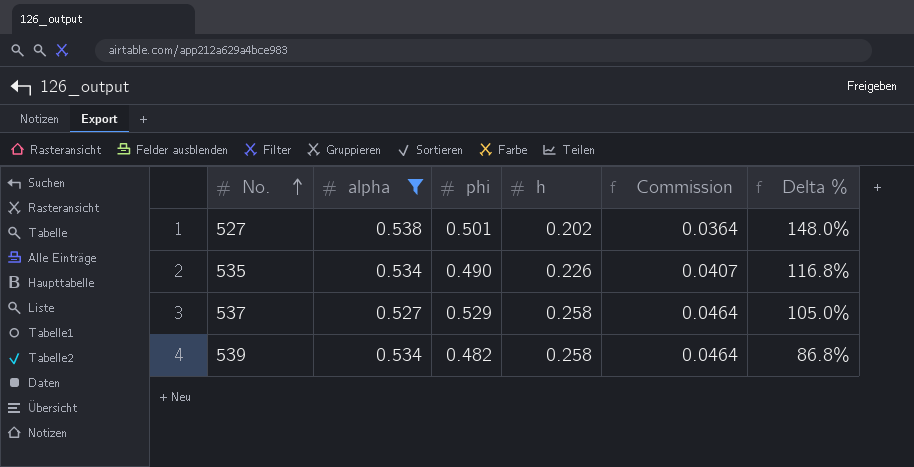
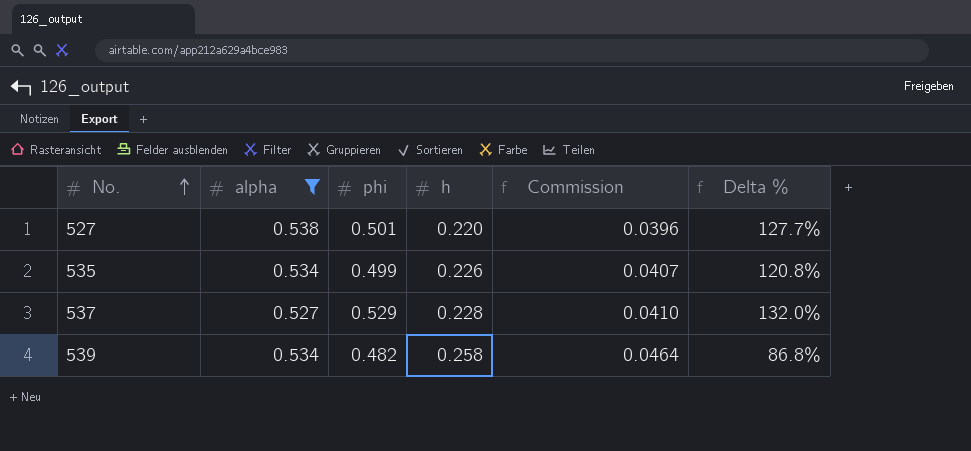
527 | h: 0.202 -> 0.220
527 | Commission: 0.0364 -> 0.0396
527 | Delta %: 148.0% -> 127.7%
535 | phi: 0.490 -> 0.499
535 | Delta %: 116.8% -> 120.8%
537 | h: 0.258 -> 0.228
537 | Commission: 0.0464 -> 0.0410
537 | Delta %: 105.0% -> 132.0%

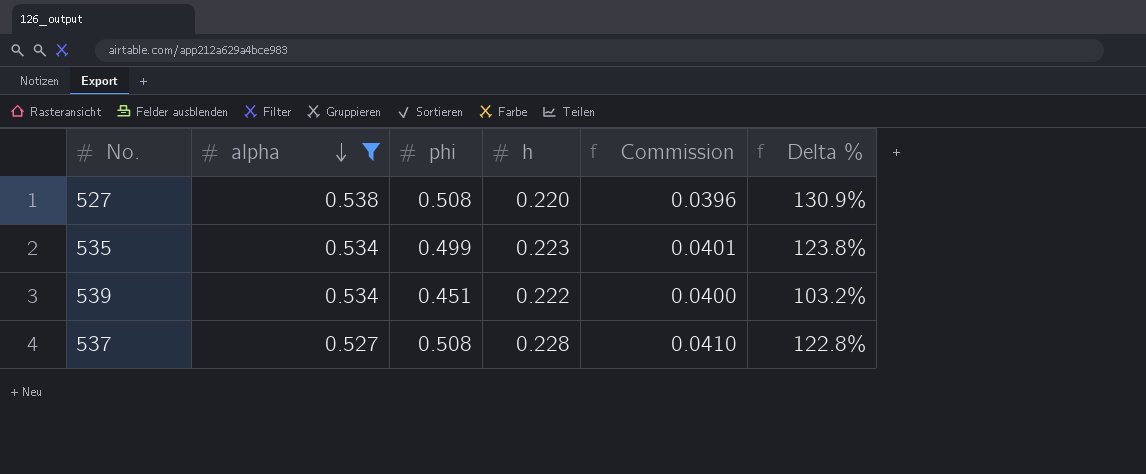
row order: No. ascending -> alpha descending
527 | phi: 0.501 -> 0.508
527 | Delta %: 127.7% -> 130.9%
535 | h: 0.226 -> 0.223
535 | Commission: 0.0407 -> 0.0401
535 | Delta %: 120.8% -> 123.8%
539 | phi: 0.482 -> 0.451
539 | h: 0.258 -> 0.222
539 | Commission: 0.0464 -> 0.0400
539 | Delta %: 86.8% -> 103.2%
537 | phi: 0.529 -> 0.508
537 | Delta %: 132.0% -> 122.8%

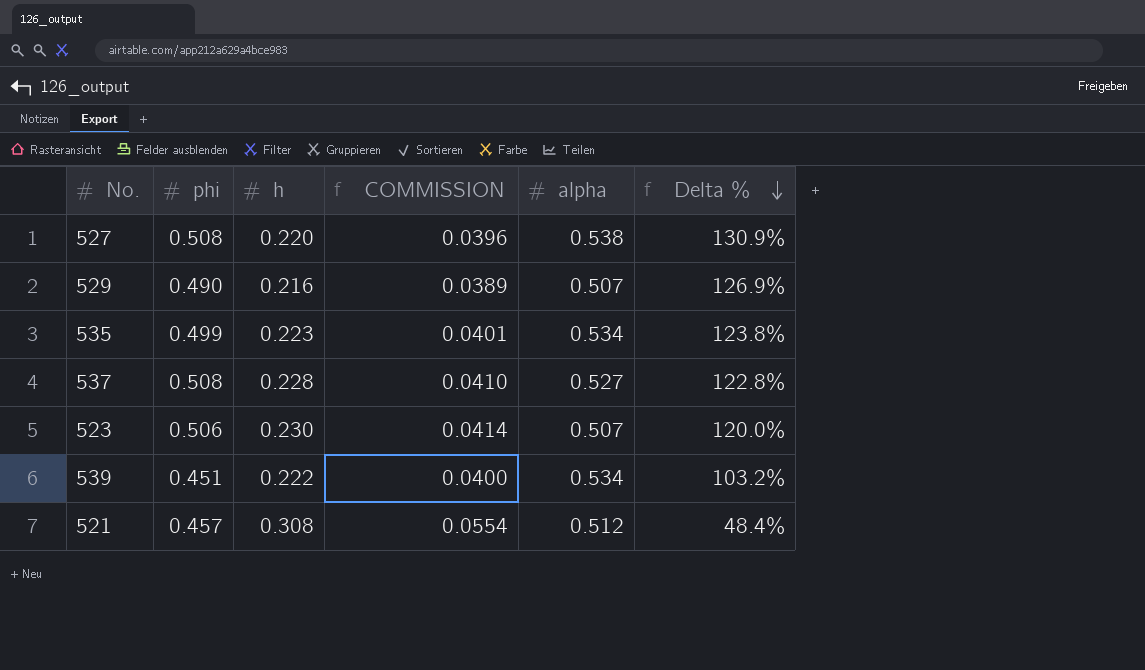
filter: alpha >= 0.527 -> none
row order: alpha descending -> Delta % descending
column name: Commission -> COMMISSION
column alpha | position: 2 -> 5

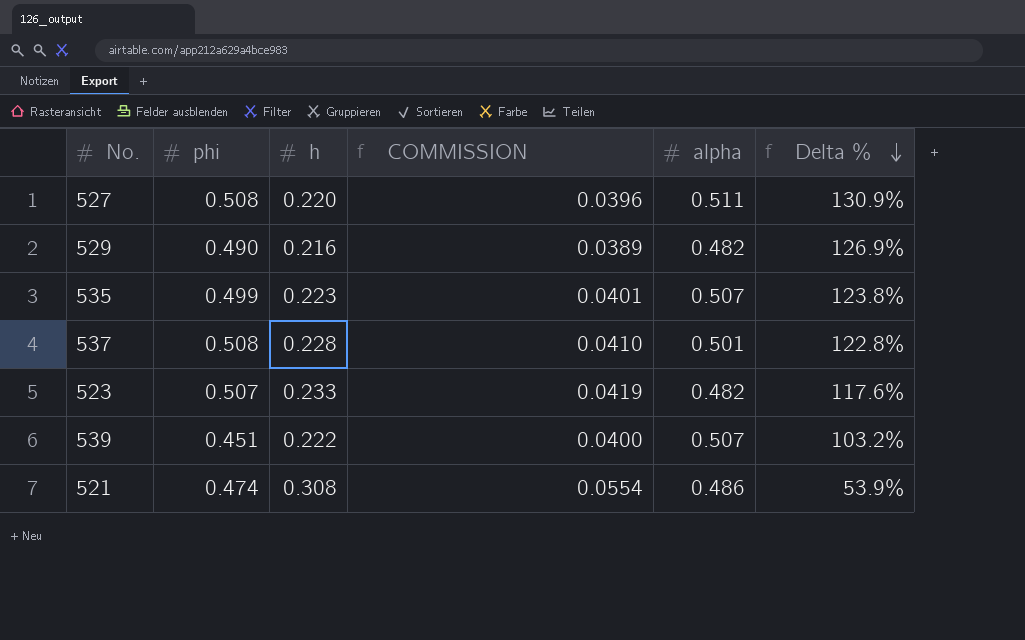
527 | alpha: 0.538 -> 0.511
529 | alpha: 0.507 -> 0.482
535 | alpha: 0.534 -> 0.507
537 | alpha: 0.527 -> 0.501
523 | phi: 0.506 -> 0.507
523 | h: 0.230 -> 0.233
523 | COMMISSION: 0.0414 -> 0.0419
523 | alpha: 0.507 -> 0.482
523 | Delta %: 120.0% -> 117.6%
539 | alpha: 0.534 -> 0.507
521 | phi: 0.457 -> 0.474
521 | alpha: 0.512 -> 0.486
521 | Delta %: 48.4% -> 53.9%

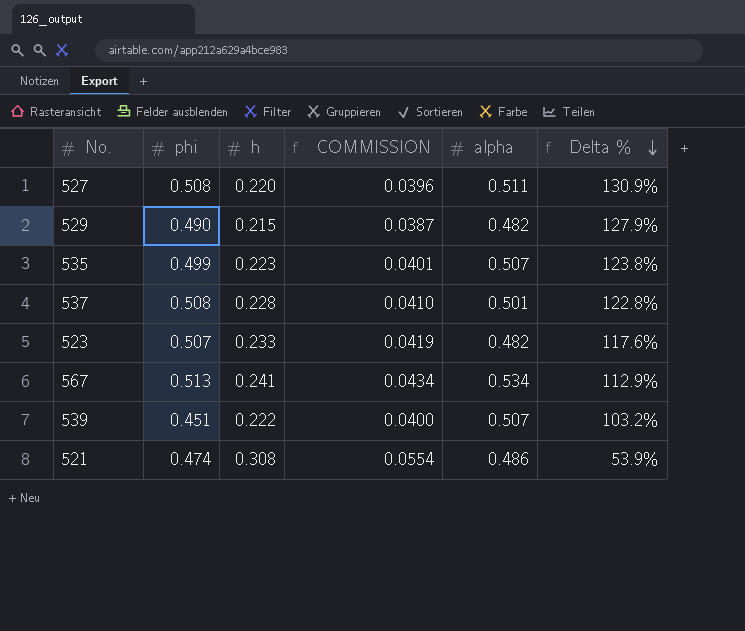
529 | h: 0.216 -> 0.215
529 | COMMISSION: 0.0389 -> 0.0387
529 | Delta %: 126.9% -> 127.9%
row 567: none -> 0.513 | 0.241 | 0.0434 | 0.534 | 112.9%

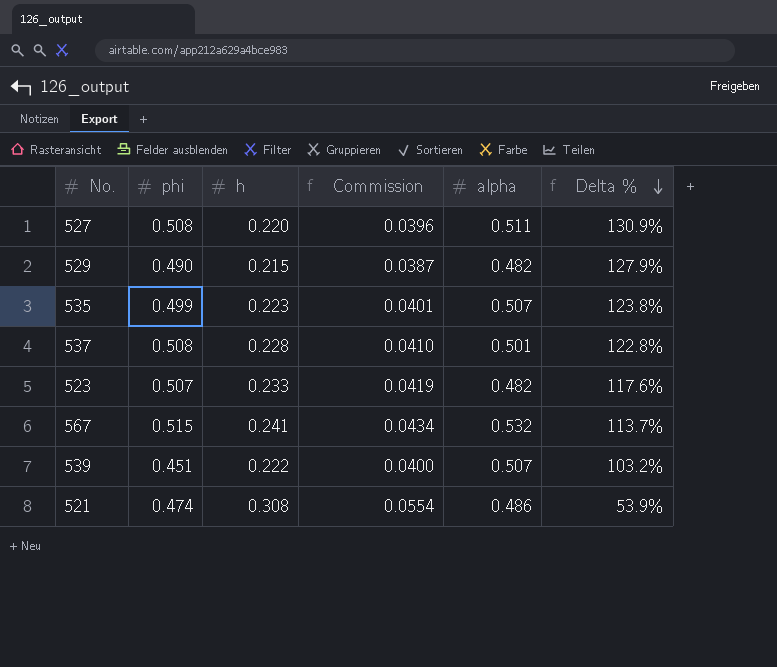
column name: COMMISSION -> Commission
567 | phi: 0.513 -> 0.515
567 | alpha: 0.534 -> 0.532
567 | Delta %: 112.9% -> 113.7%

